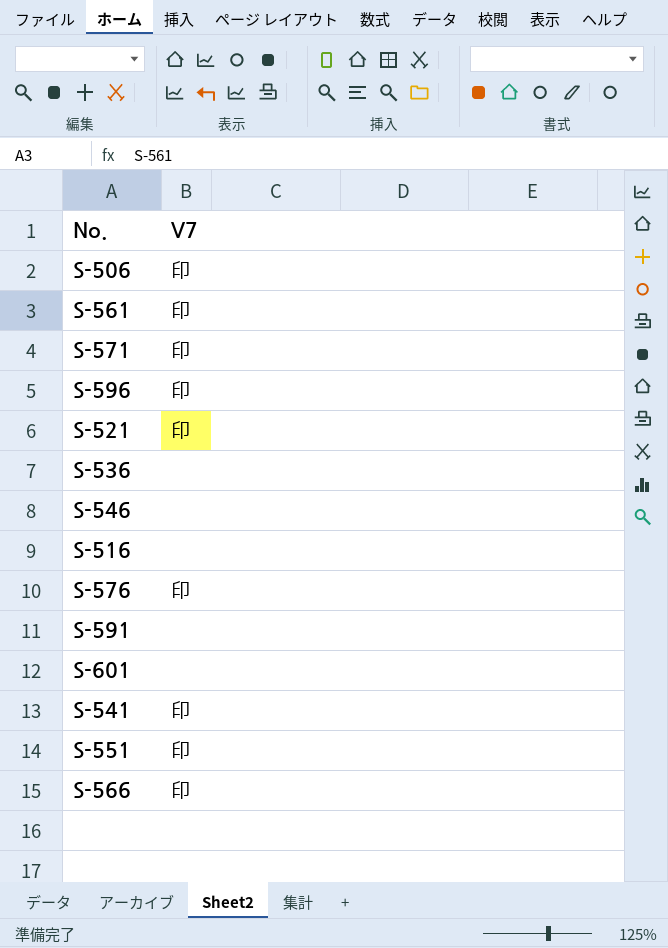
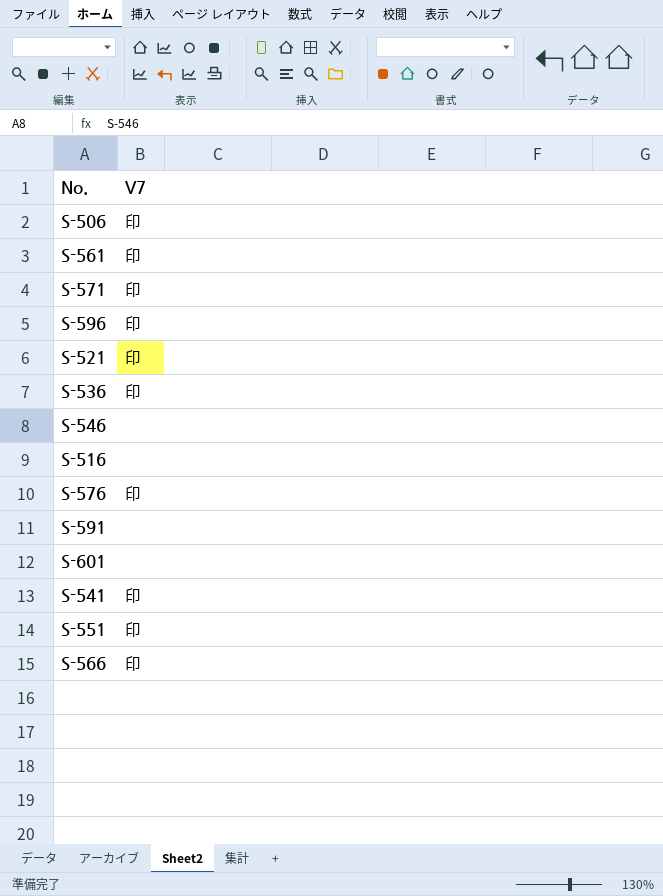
S-536 | V7: none -> 印

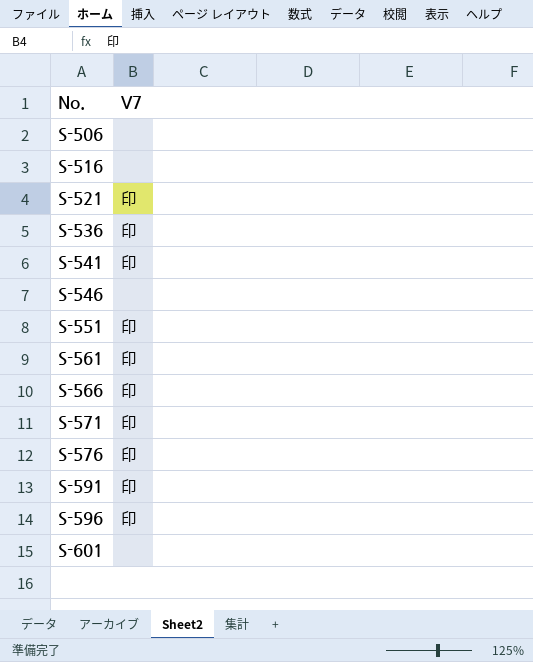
row order: none -> No. ascending
S-506 | V7: 印 -> none
S-591 | V7: none -> 印

